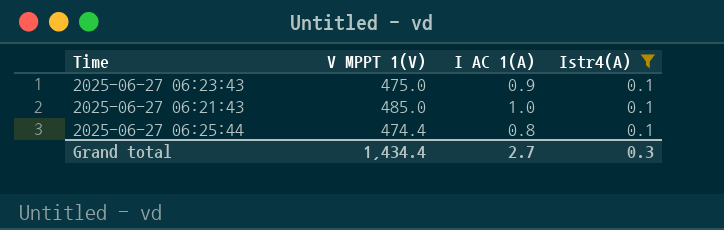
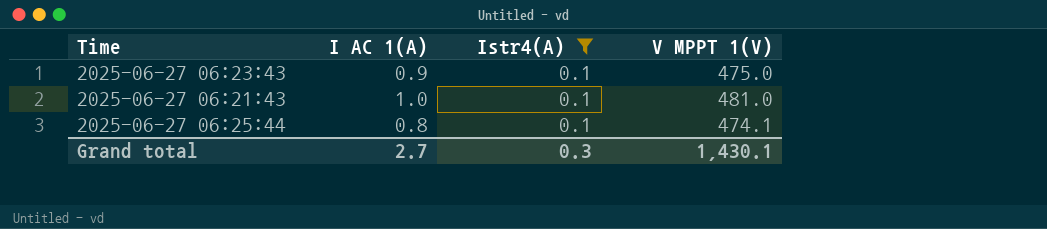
column V MPPT 1(V) | position: 2 -> 4
2025-06-27 06:21:43 | V MPPT 1(V): 485.0 -> 481.0
2025-06-27 06:25:44 | V MPPT 1(V): 474.4 -> 474.1
Grand total | V MPPT 1(V): 1,434.4 -> 1,430.1

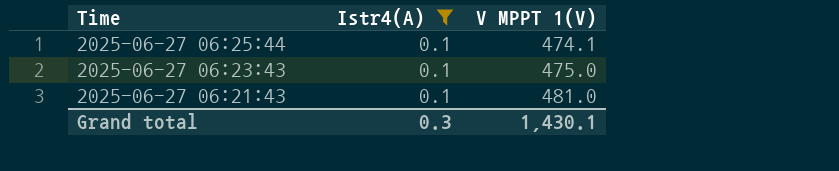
row order: none -> Time descending
column I AC 1(A) | position: 2 -> none

